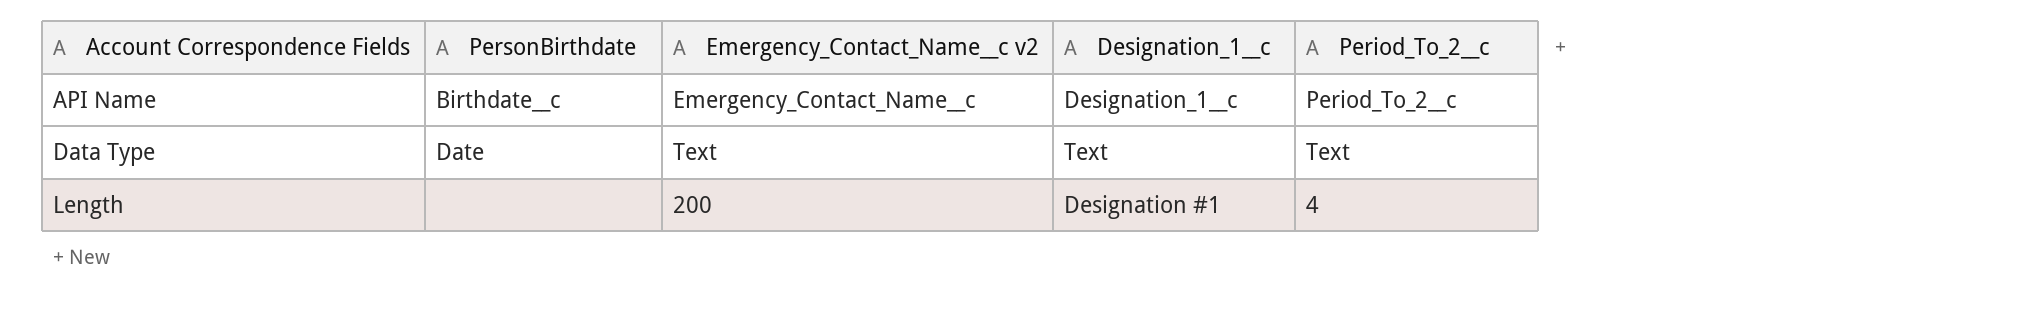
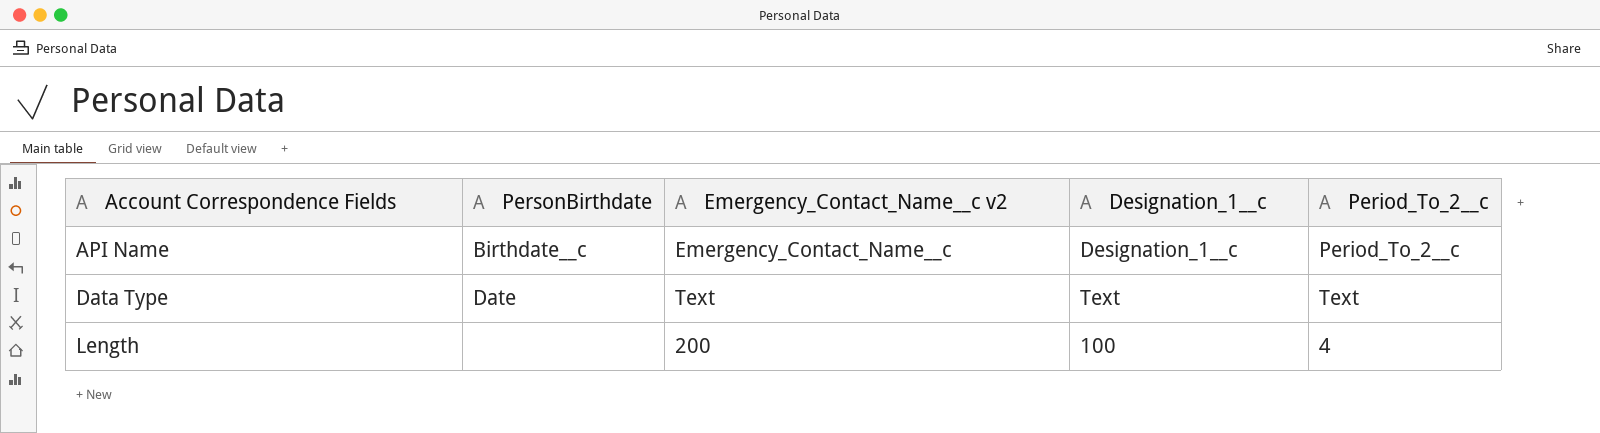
Length | Designation_1__c: Designation #1 -> 100

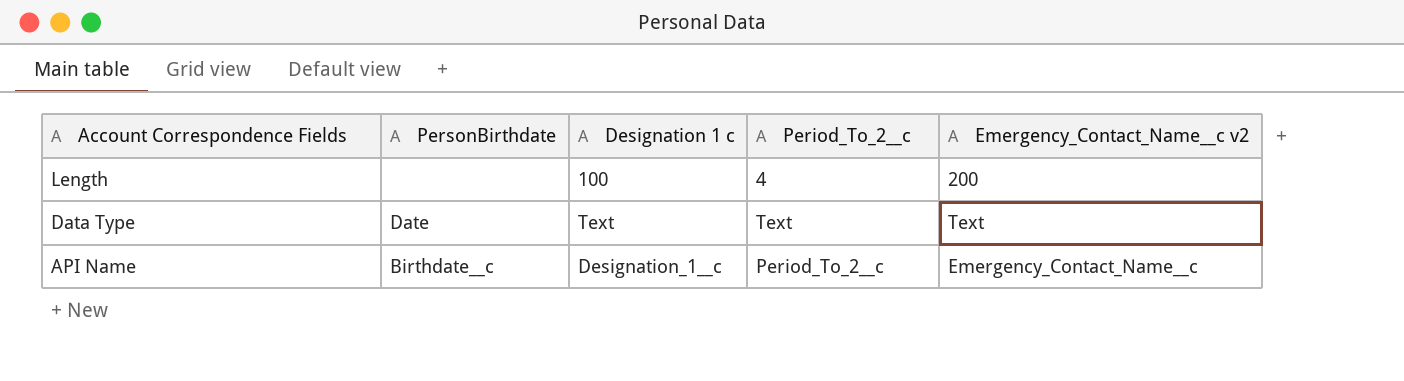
row order: Account Correspondence Fields ascending -> Account Correspondence Fields descending
column name: Designation_1__c -> Designation 1 c
column Emergency_Contact_Name__c v2 | position: 3 -> 5

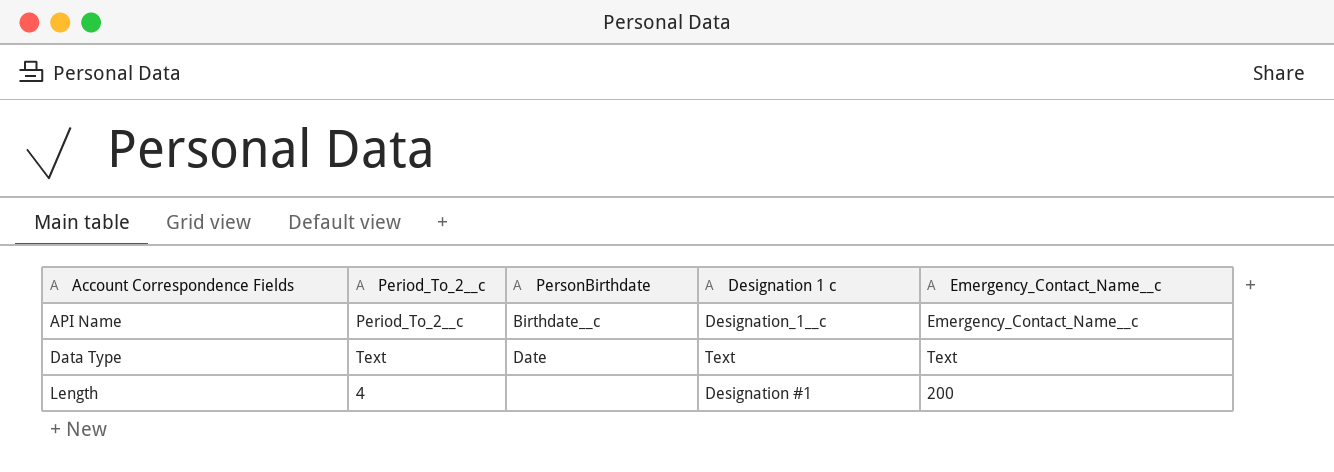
row order: Account Correspondence Fields descending -> Account Correspondence Fields ascending
column Period_To_2__c | position: 4 -> 2
column name: Emergency_Contact_Name__c v2 -> Emergency_Contact_Name__c
Length | Designation 1 c: 100 -> Designation #1

